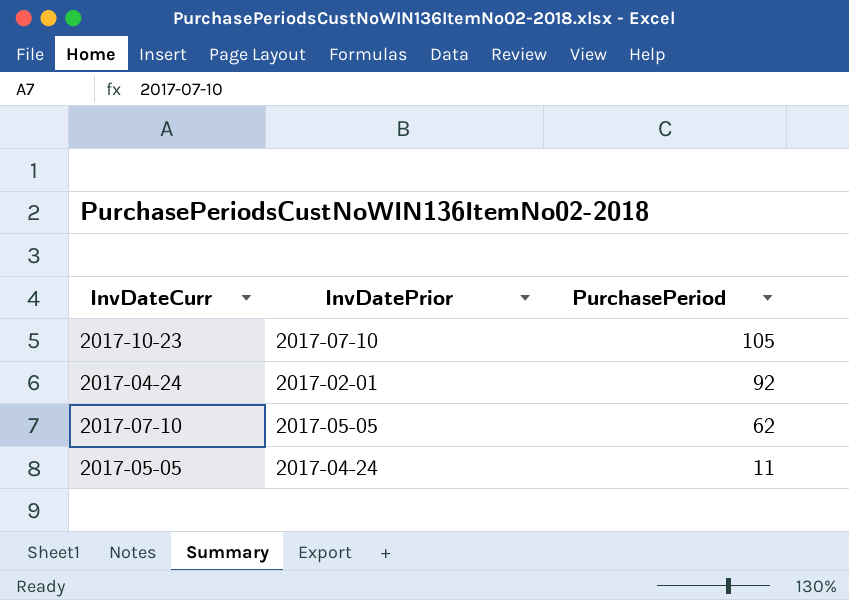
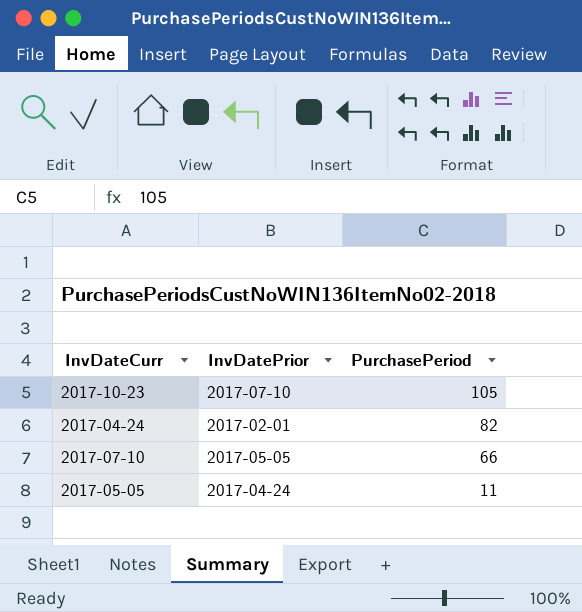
2017-04-24 | PurchasePeriod: 92 -> 82
2017-07-10 | PurchasePeriod: 62 -> 66

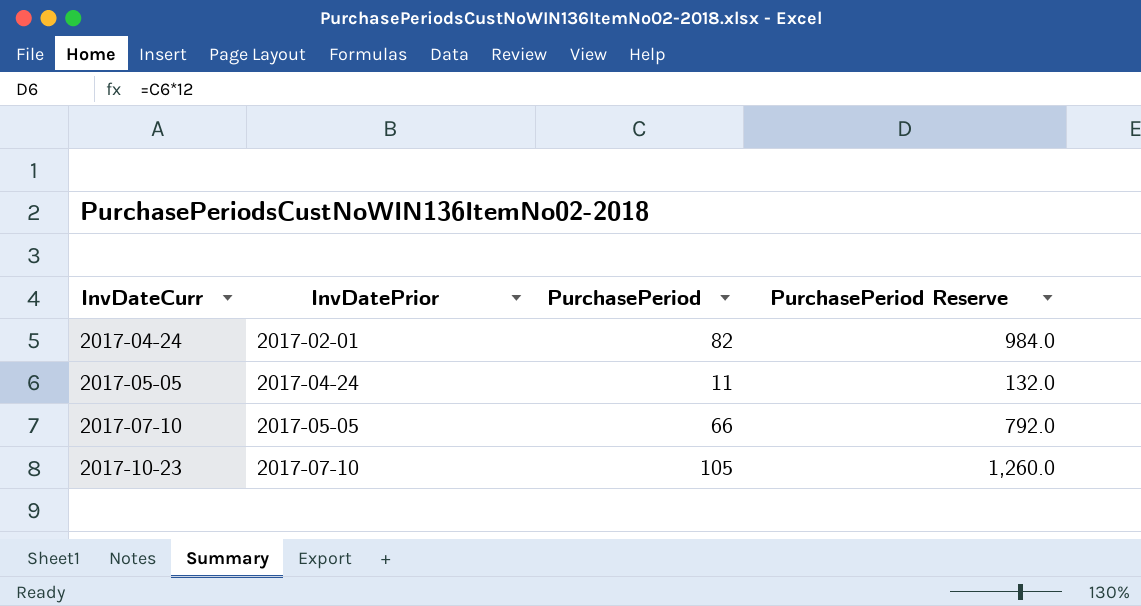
row order: PurchasePeriod descending -> InvDateCurr ascending
column PurchasePeriod Reserve | formula: none -> [PurchasePeriod] * 12

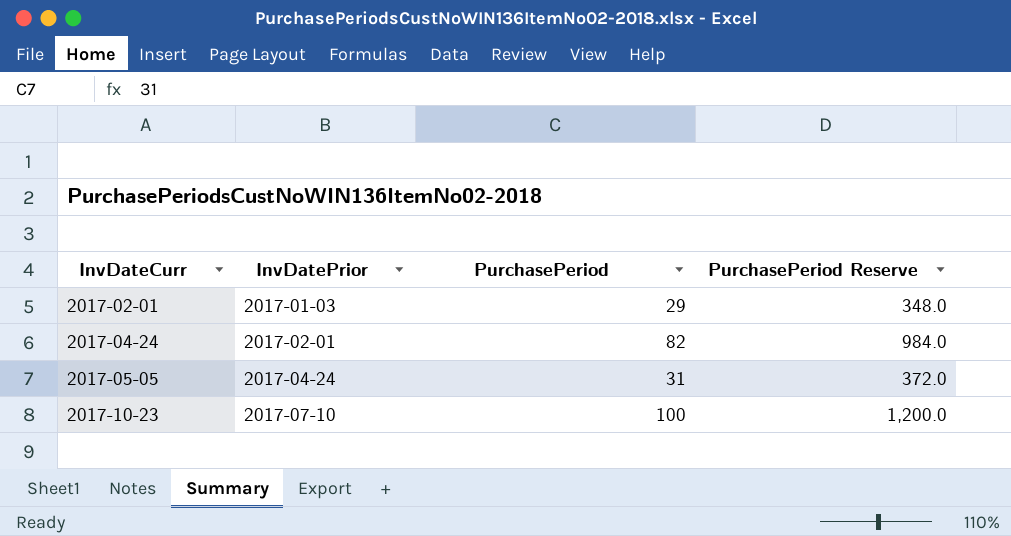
row 2017-07-10: 2017-05-05 | 66 | 792.0 -> none
row 2017-02-01: none -> 2017-01-03 | 29 | 348.0
2017-05-05 | PurchasePeriod: 11 -> 31
2017-05-05 | PurchasePeriod Reserve: 132.0 -> 372.0
2017-10-23 | PurchasePeriod: 105 -> 100
2017-10-23 | PurchasePeriod Reserve: 1,260.0 -> 1,200.0

